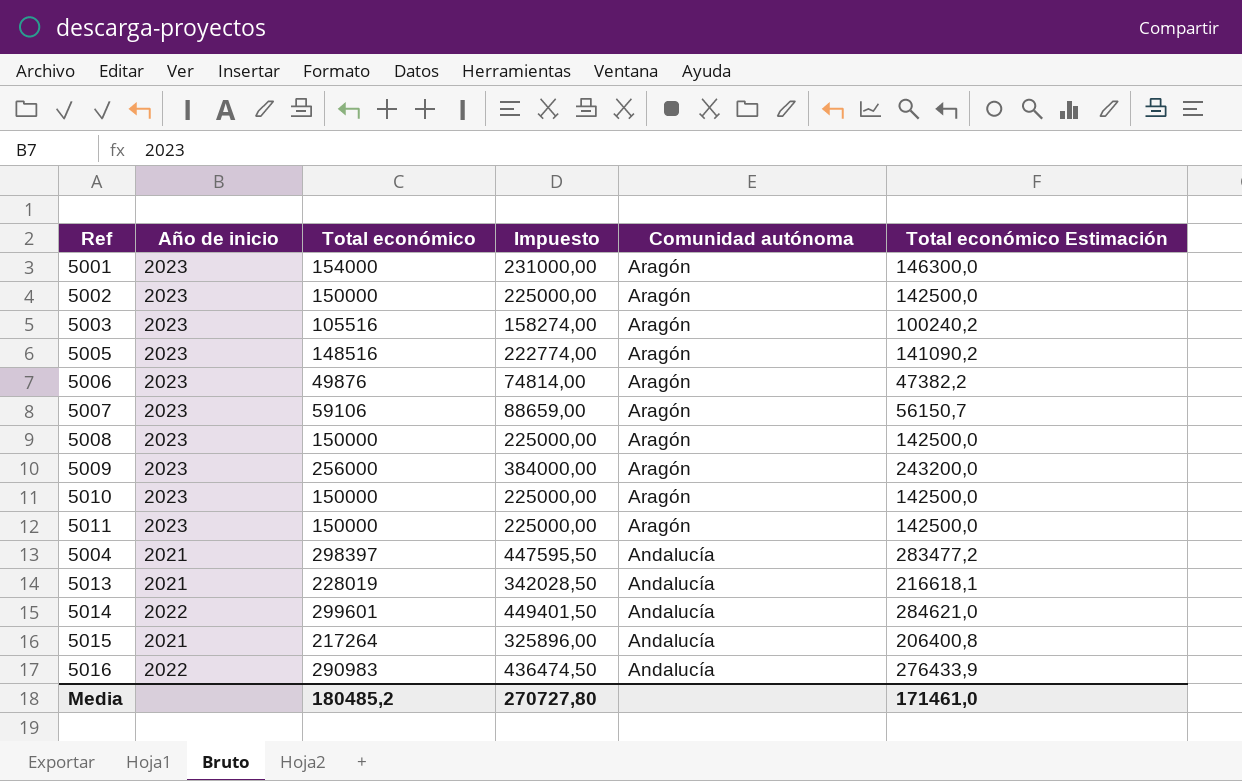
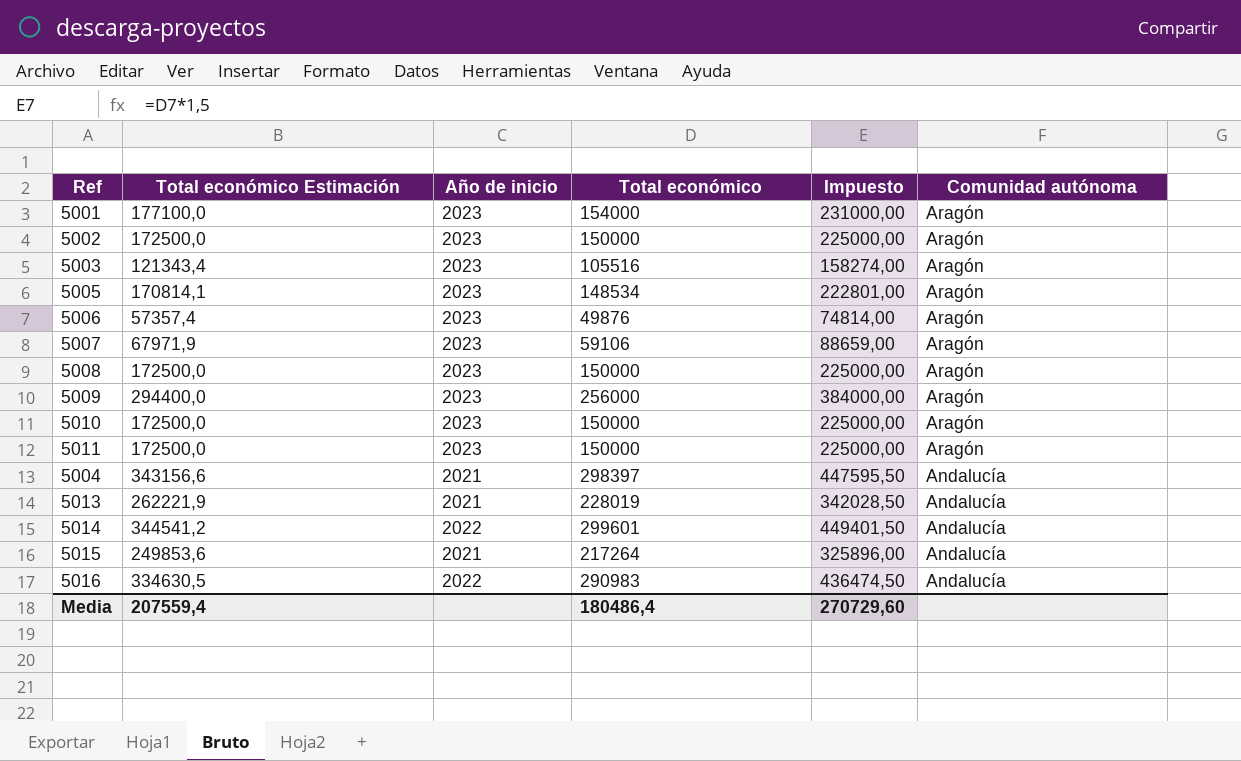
column Total económico Estimación | formula: [Total económico] * 0,95 -> [Total económico] * 1,15
column Total económico Estimación | position: 6 -> 2
5005 | Total económico: 148516 -> 148534
5005 | Impuesto: 222774,00 -> 222801,00
Media | Total económico Estimación: 171461,0 -> 207559,4
Media | Total económico: 180485,2 -> 180486,4
Media | Impuesto: 270727,80 -> 270729,60

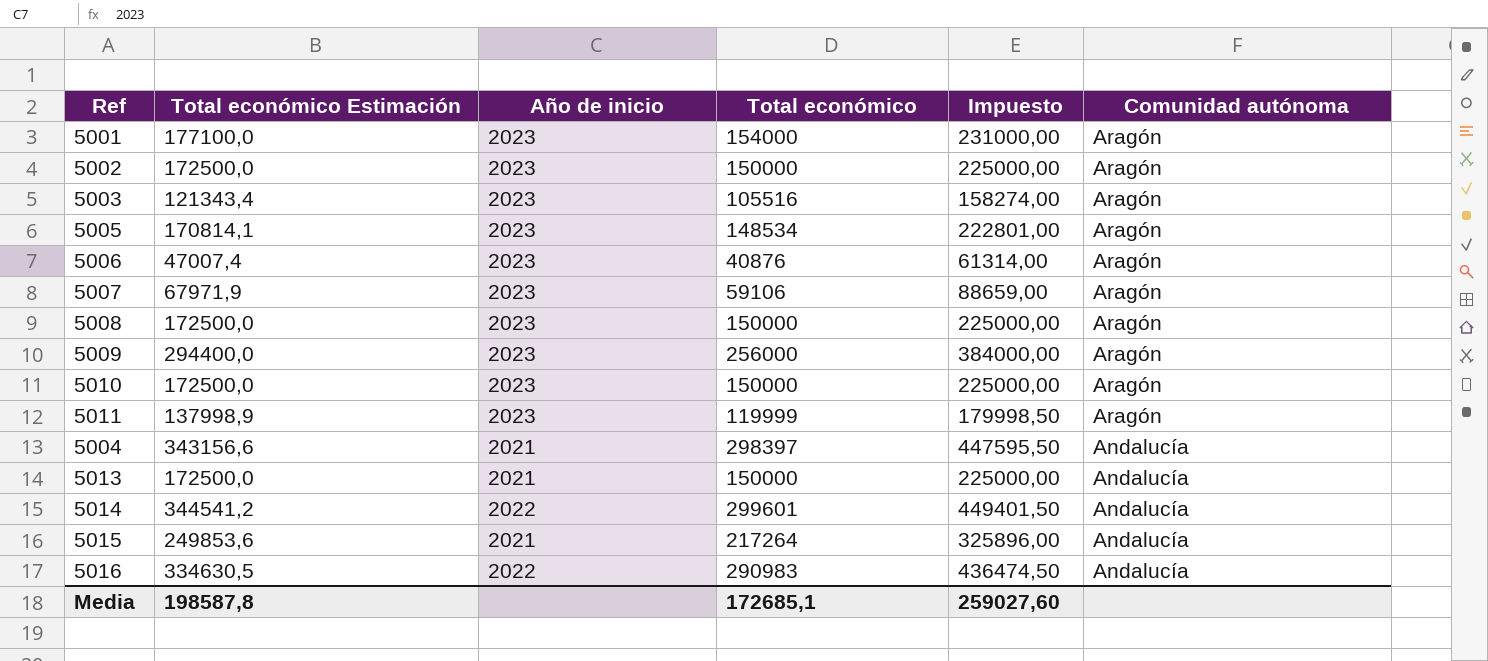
5006 | Total económico Estimación: 57357,4 -> 47007,4
5006 | Total económico: 49876 -> 40876
5006 | Impuesto: 74814,00 -> 61314,00
5011 | Total económico Estimación: 172500,0 -> 137998,9
5011 | Total económico: 150000 -> 119999
5011 | Impuesto: 225000,00 -> 179998,50
5013 | Total económico Estimación: 262221,9 -> 172500,0
5013 | Total económico: 228019 -> 150000
5013 | Impuesto: 342028,50 -> 225000,00
Media | Total económico Estimación: 207559,4 -> 198587,8
Media | Total económico: 180486,4 -> 172685,1
Media | Impuesto: 270729,60 -> 259027,60

